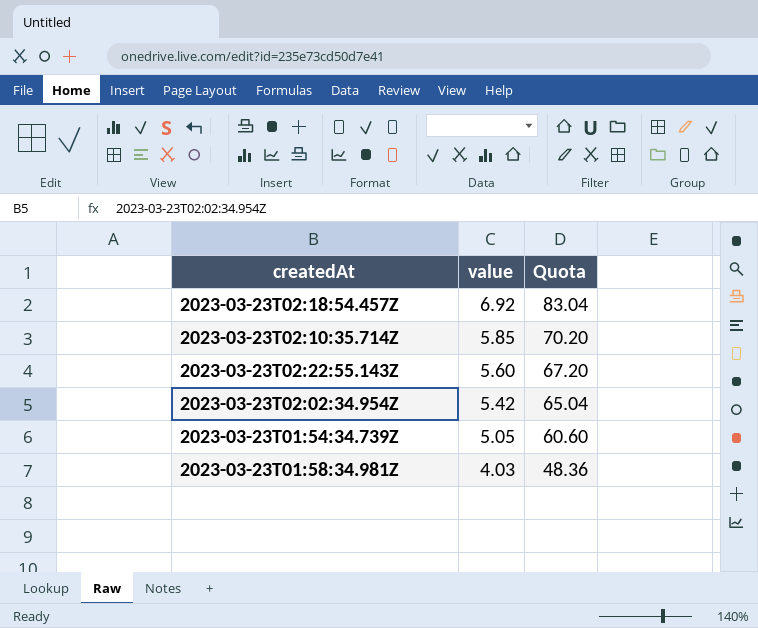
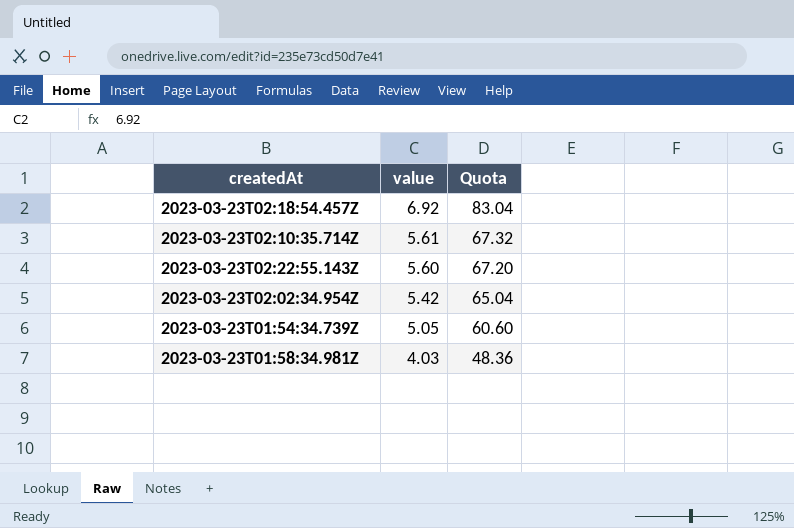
2023-03-23T02:10:35.714Z | value: 5.85 -> 5.61
2023-03-23T02:10:35.714Z | Quota: 70.20 -> 67.32

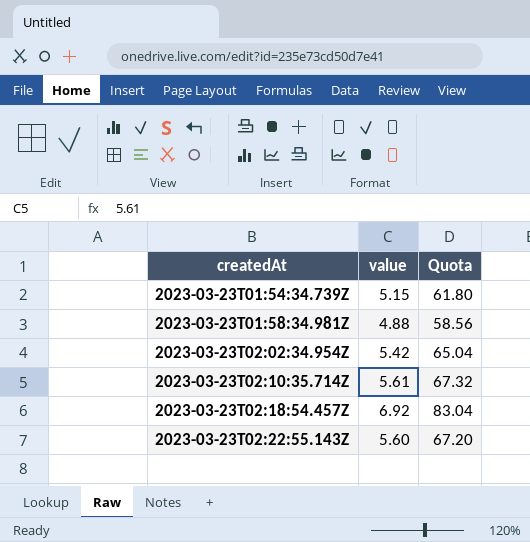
row order: value descending -> createdAt ascending
2023-03-23T01:54:34.739Z | value: 5.05 -> 5.15
2023-03-23T01:54:34.739Z | Quota: 60.60 -> 61.80
2023-03-23T01:58:34.981Z | value: 4.03 -> 4.88
2023-03-23T01:58:34.981Z | Quota: 48.36 -> 58.56

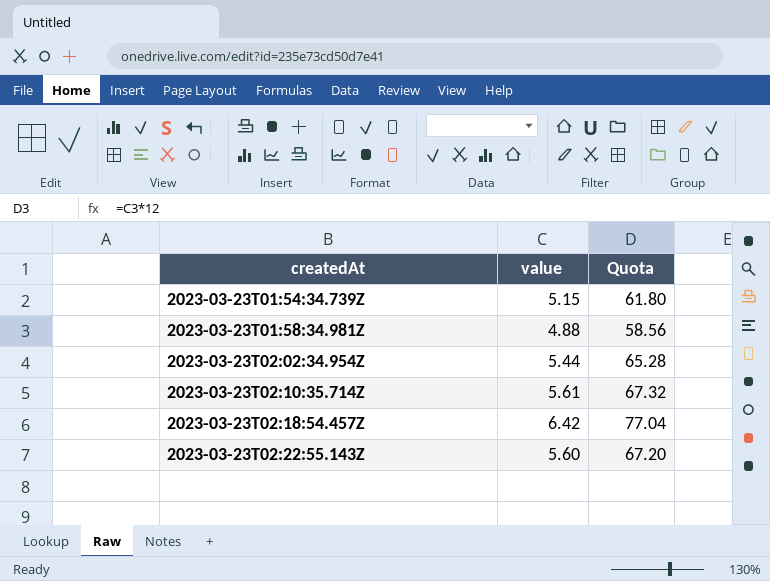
2023-03-23T02:02:34.954Z | value: 5.42 -> 5.44
2023-03-23T02:02:34.954Z | Quota: 65.04 -> 65.28
2023-03-23T02:18:54.457Z | value: 6.92 -> 6.42
2023-03-23T02:18:54.457Z | Quota: 83.04 -> 77.04

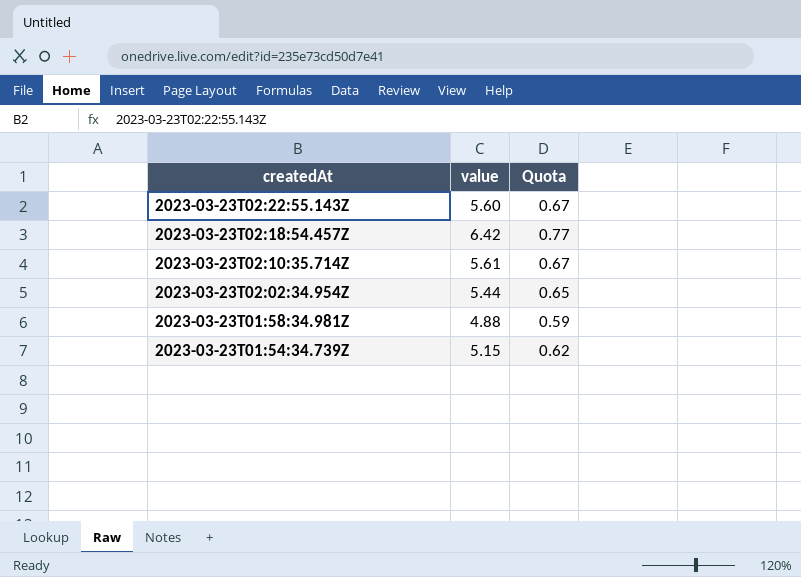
row order: createdAt ascending -> createdAt descending
column Quota | formula: [value] * 12 -> [value] * 0.12

